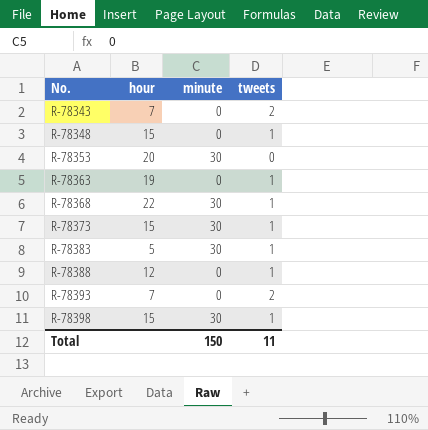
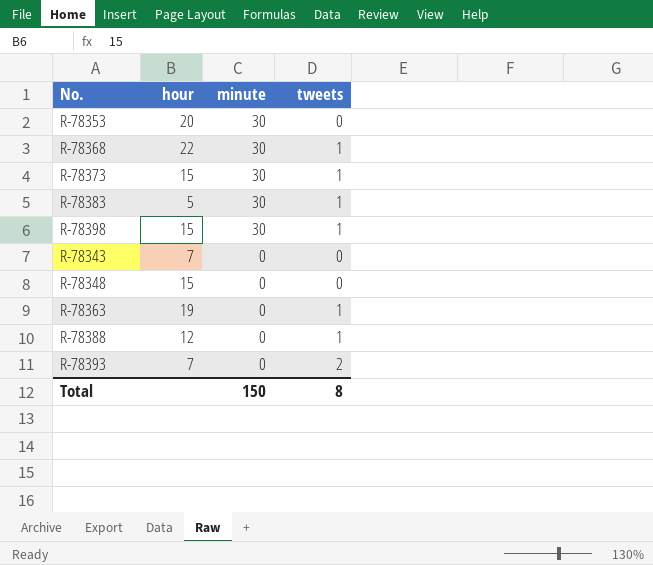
row order: No. ascending -> minute descending
R-78343 | tweets: 2 -> 0
R-78348 | tweets: 1 -> 0
Total | tweets: 11 -> 8

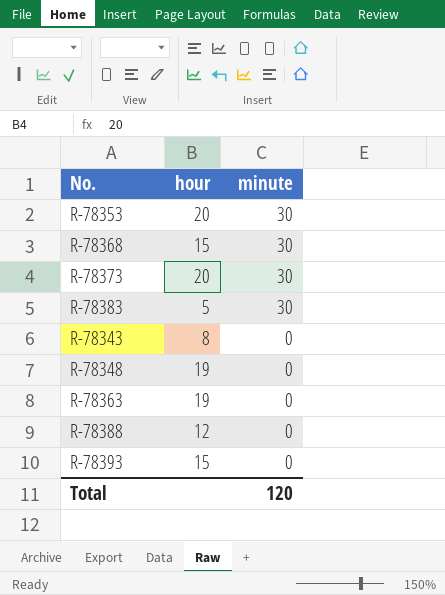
column tweets | position: 4 -> none
row R-78398: 15 | 30 | 1 -> none
R-78368 | hour: 22 -> 15
R-78373 | hour: 15 -> 20
R-78343 | hour: 7 -> 8
R-78348 | hour: 15 -> 19
R-78393 | hour: 7 -> 15
Total | minute: 150 -> 120

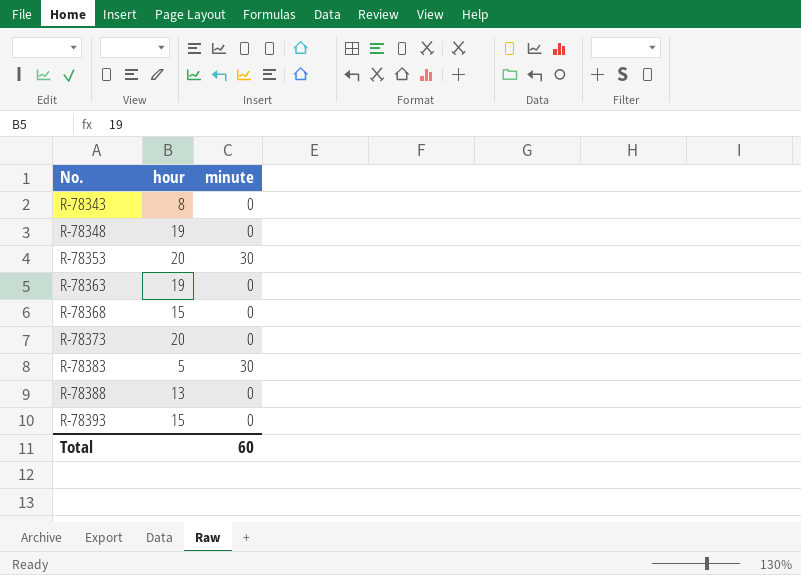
row order: minute descending -> No. ascending
R-78368 | minute: 30 -> 0
R-78373 | minute: 30 -> 0
R-78388 | hour: 12 -> 13
Total | minute: 120 -> 60

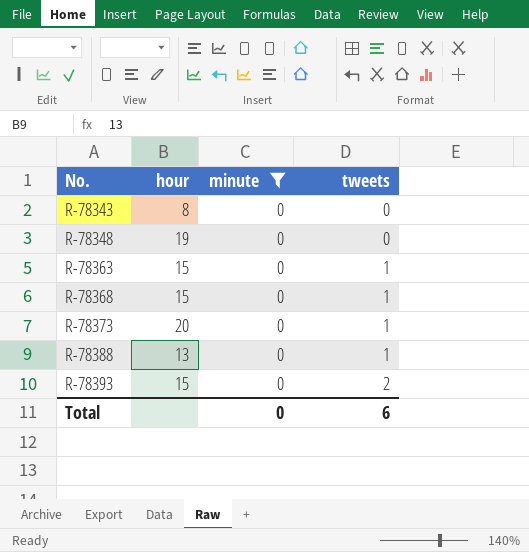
filter: none -> minute = 0
column tweets | position: none -> 4
R-78363 | hour: 19 -> 15
Total | minute: 60 -> 0

